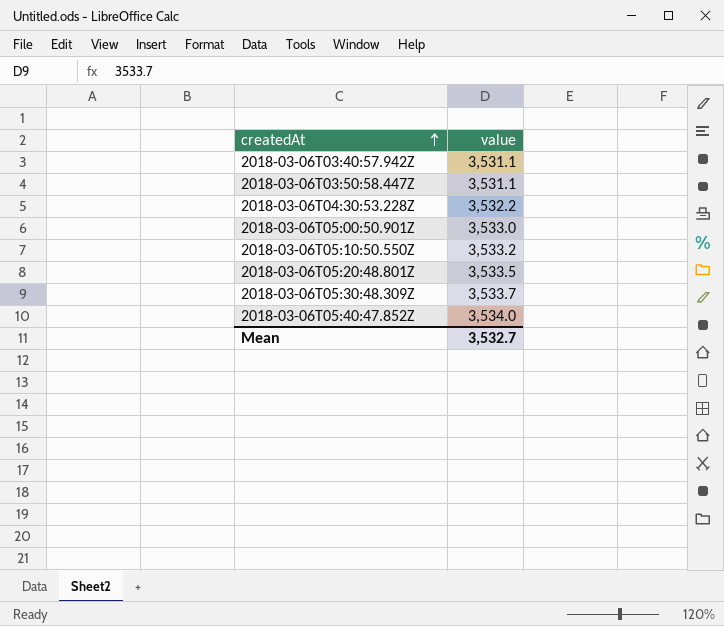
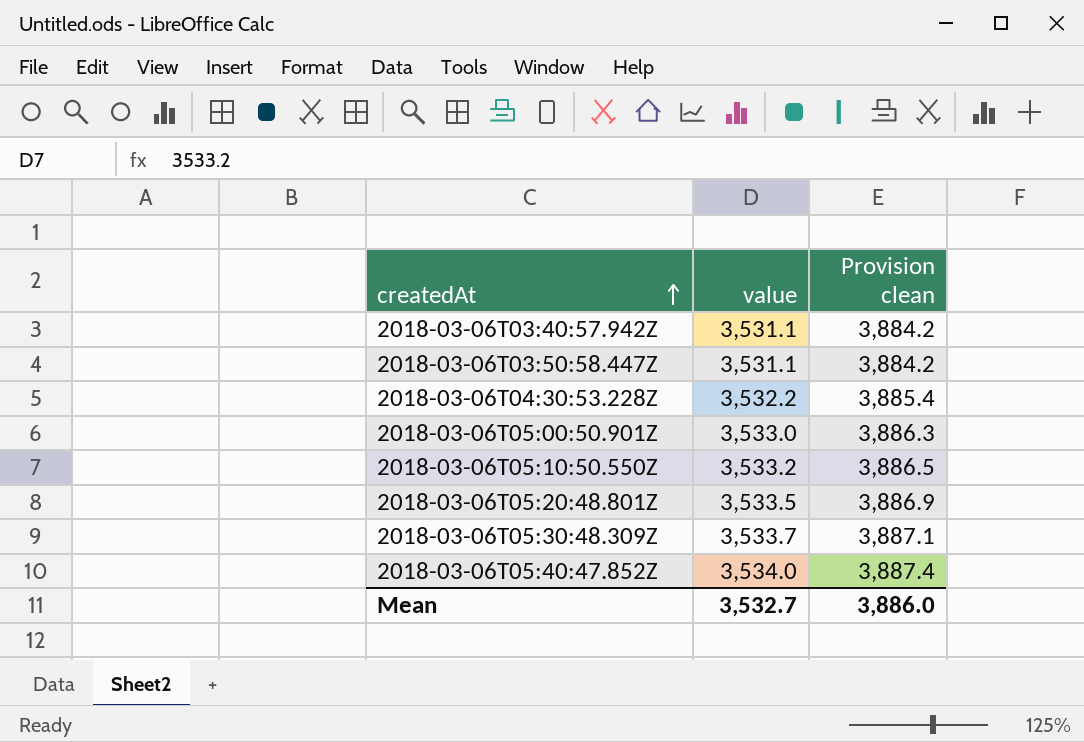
column Provision clean | formula: none -> [value] * 1.1

